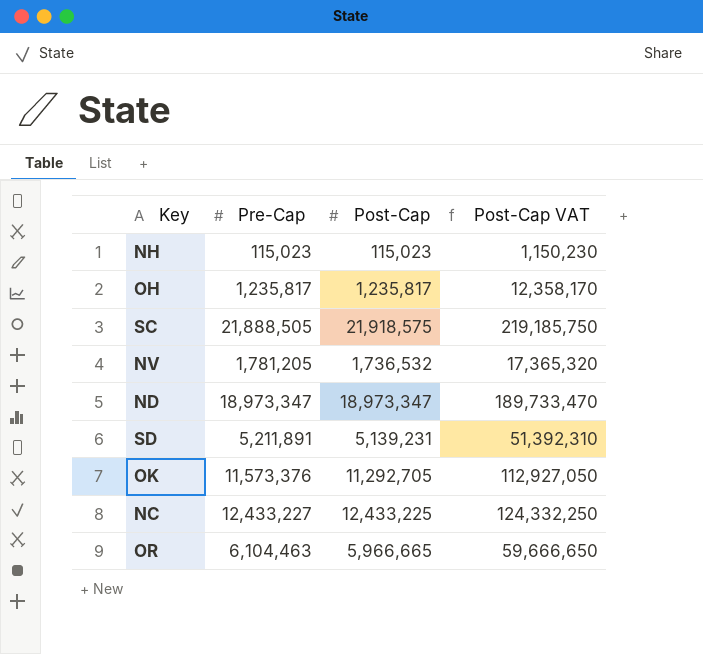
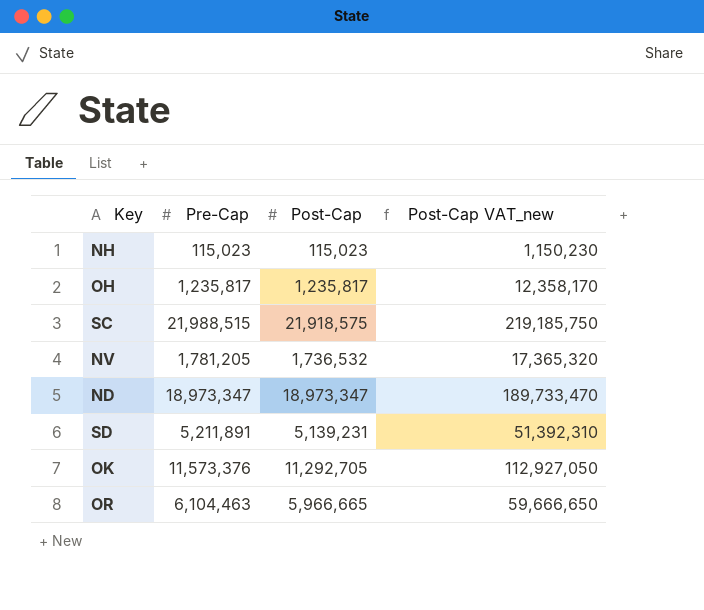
column name: Post-Cap VAT -> Post-Cap VAT_new
row NC: 12,433,227 | 12,433,225 | 124,332,250 -> none
SC | Pre-Cap: 21,888,505 -> 21,988,515

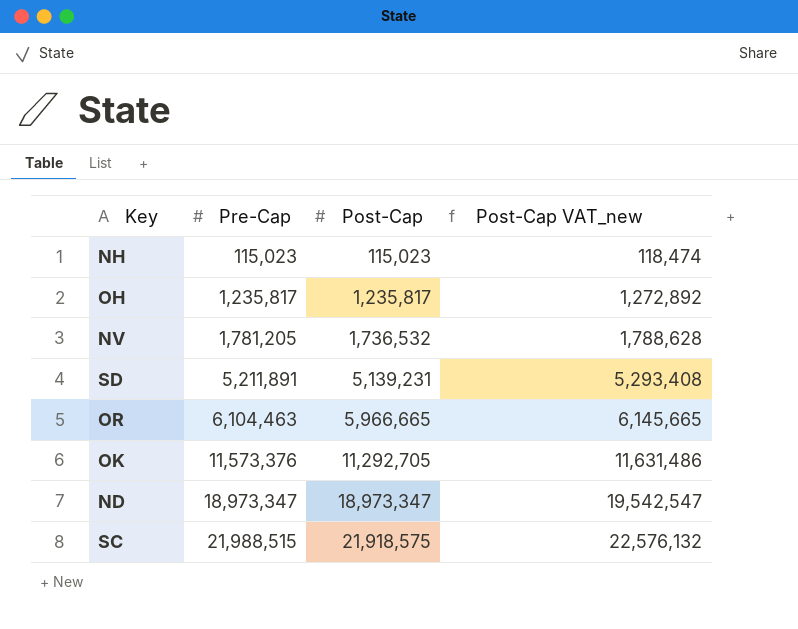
row order: none -> Pre-Cap ascending
column Post-Cap VAT_new | formula: [Post-Cap] * 10 -> [Post-Cap] * 1.03

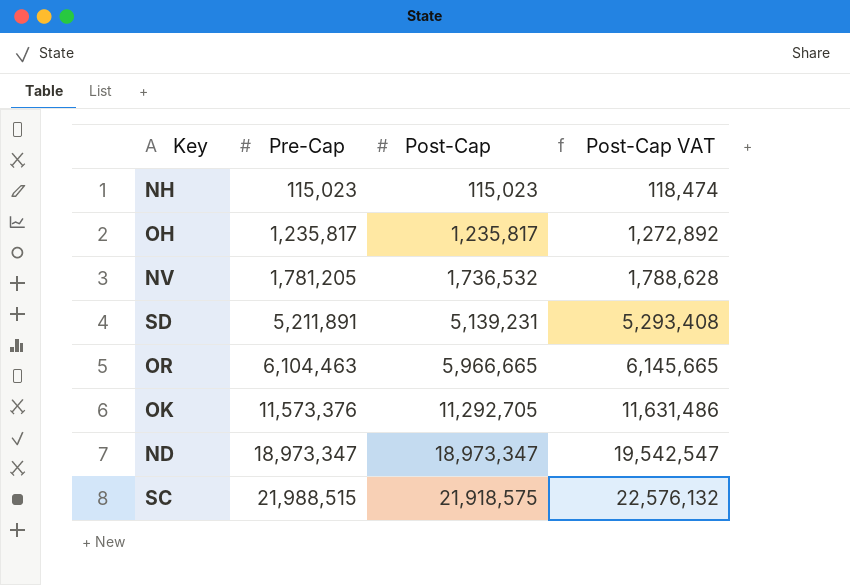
column name: Post-Cap VAT_new -> Post-Cap VAT

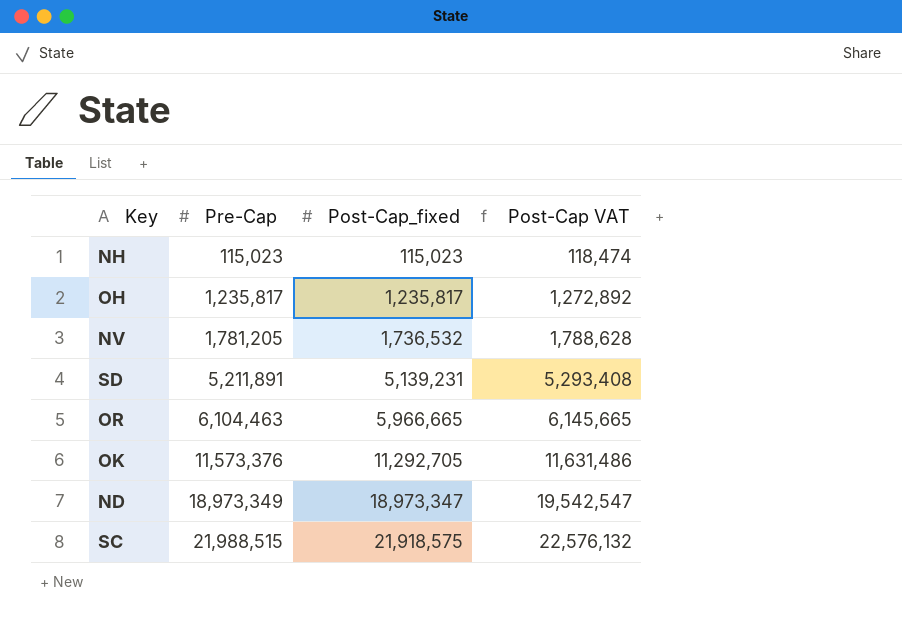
column name: Post-Cap -> Post-Cap_fixed
ND | Pre-Cap: 18,973,347 -> 18,973,349

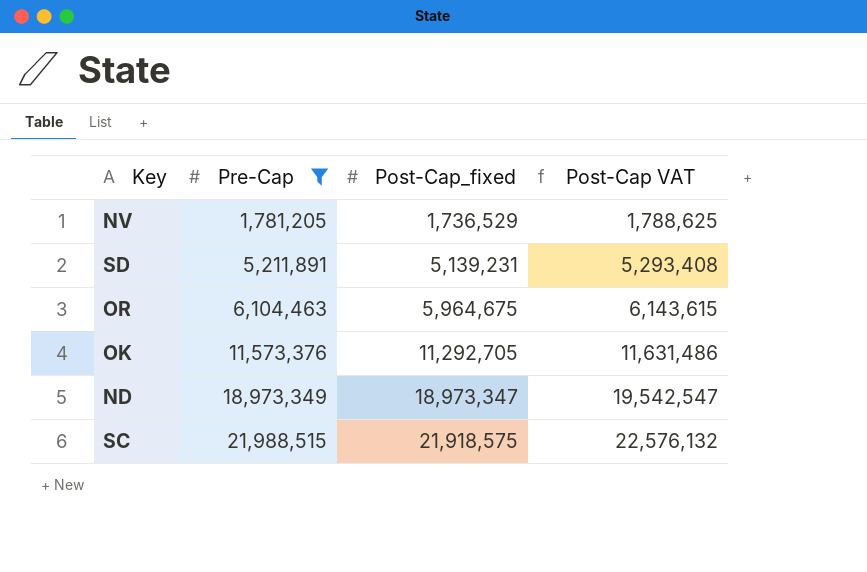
filter: none -> Pre-Cap >= 1,781,205
NV | Post-Cap_fixed: 1,736,532 -> 1,736,529
NV | Post-Cap VAT: 1,788,628 -> 1,788,625
OR | Post-Cap_fixed: 5,966,665 -> 5,964,675
OR | Post-Cap VAT: 6,145,665 -> 6,143,615

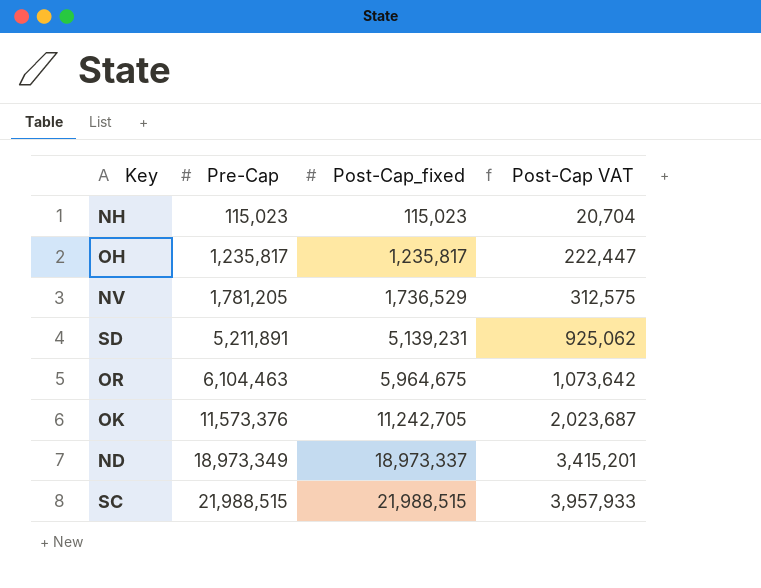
filter: Pre-Cap >= 1,781,205 -> none
column Post-Cap VAT | formula: [Post-Cap_fixed] * 1.03 -> [Post-Cap_fixed] * 0.18
OK | Post-Cap_fixed: 11,292,705 -> 11,242,705
ND | Post-Cap_fixed: 18,973,347 -> 18,973,337
SC | Post-Cap_fixed: 21,918,575 -> 21,988,515

